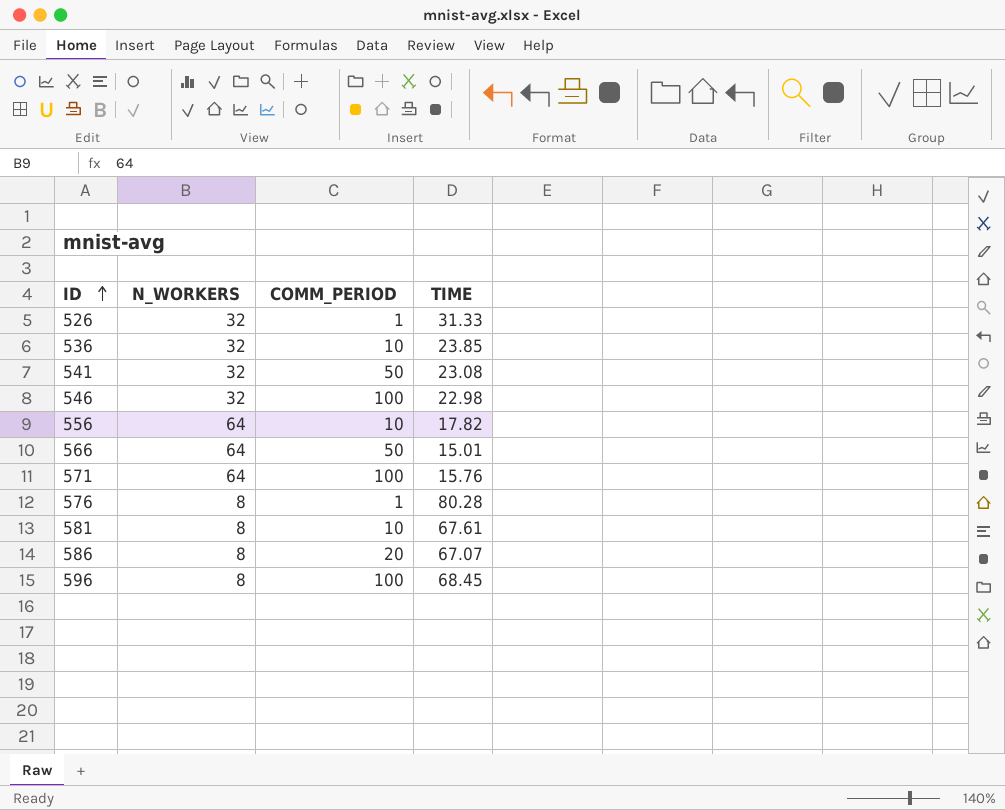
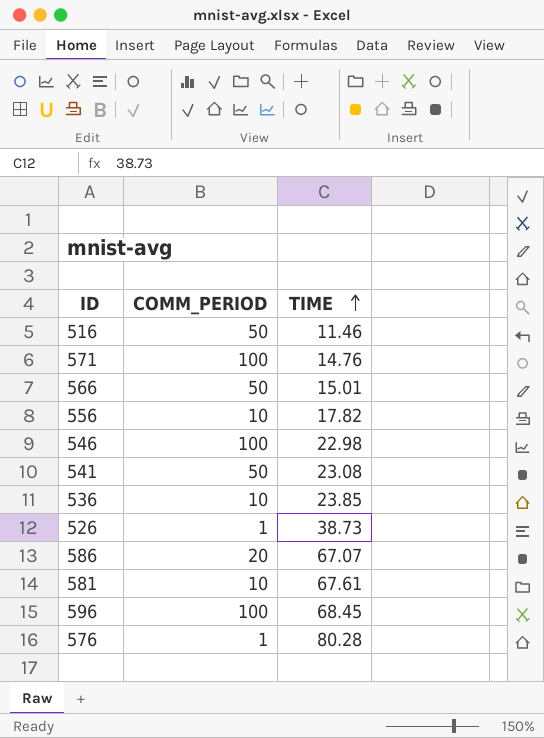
row order: ID ascending -> TIME ascending
column N_WORKERS | position: 2 -> none
row 516: none -> 50 | 11.46
571 | TIME: 15.76 -> 14.76
526 | TIME: 31.33 -> 38.73

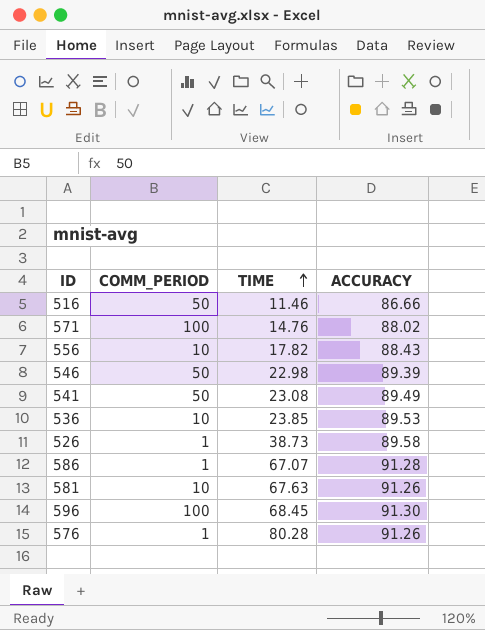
column ACCURACY | position: none -> 4
row 566: 50 | 15.01 -> none
546 | COMM_PERIOD: 100 -> 50
586 | COMM_PERIOD: 20 -> 1
581 | TIME: 67.61 -> 67.63

